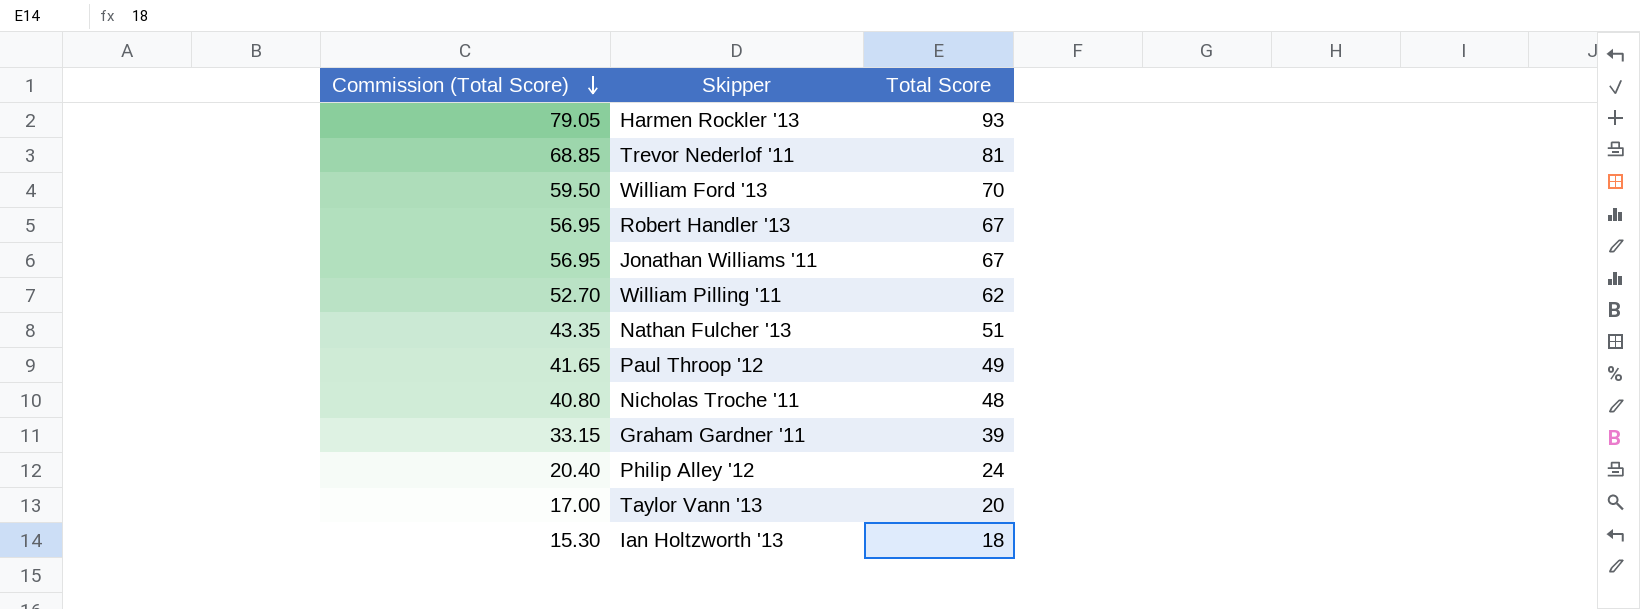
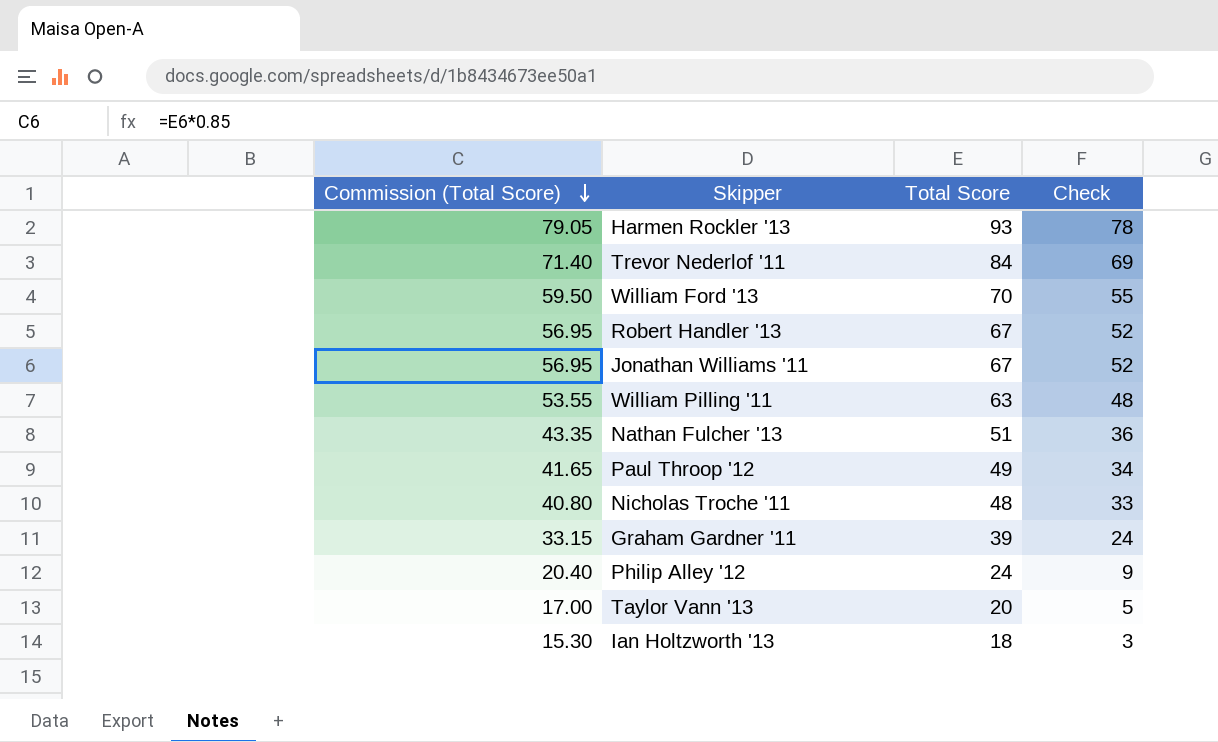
column Check | formula: none -> [Total Score] - 15
Trevor Nederlof '11 | Commission (Total Score): 68.85 -> 71.40
Trevor Nederlof '11 | Total Score: 81 -> 84
William Pilling '11 | Commission (Total Score): 52.70 -> 53.55
William Pilling '11 | Total Score: 62 -> 63

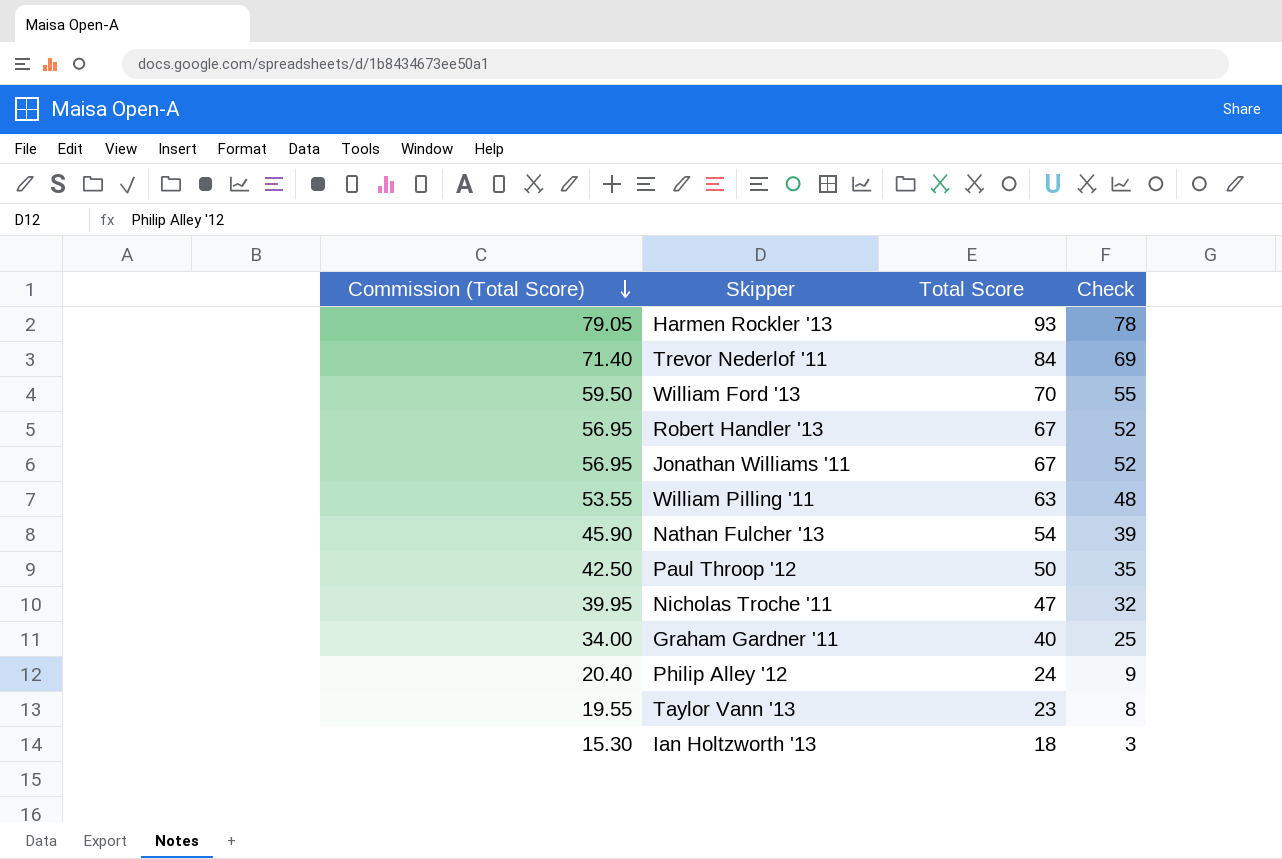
Nathan Fulcher '13 | Commission (Total Score): 43.35 -> 45.90
Nathan Fulcher '13 | Total Score: 51 -> 54
Nathan Fulcher '13 | Check: 36 -> 39
Paul Throop '12 | Commission (Total Score): 41.65 -> 42.50
Paul Throop '12 | Total Score: 49 -> 50
Paul Throop '12 | Check: 34 -> 35
Nicholas Troche '11 | Commission (Total Score): 40.80 -> 39.95
Nicholas Troche '11 | Total Score: 48 -> 47
Nicholas Troche '11 | Check: 33 -> 32
Graham Gardner '11 | Commission (Total Score): 33.15 -> 34.00
Graham Gardner '11 | Total Score: 39 -> 40
Graham Gardner '11 | Check: 24 -> 25
Taylor Vann '13 | Commission (Total Score): 17.00 -> 19.55
Taylor Vann '13 | Total Score: 20 -> 23
Taylor Vann '13 | Check: 5 -> 8

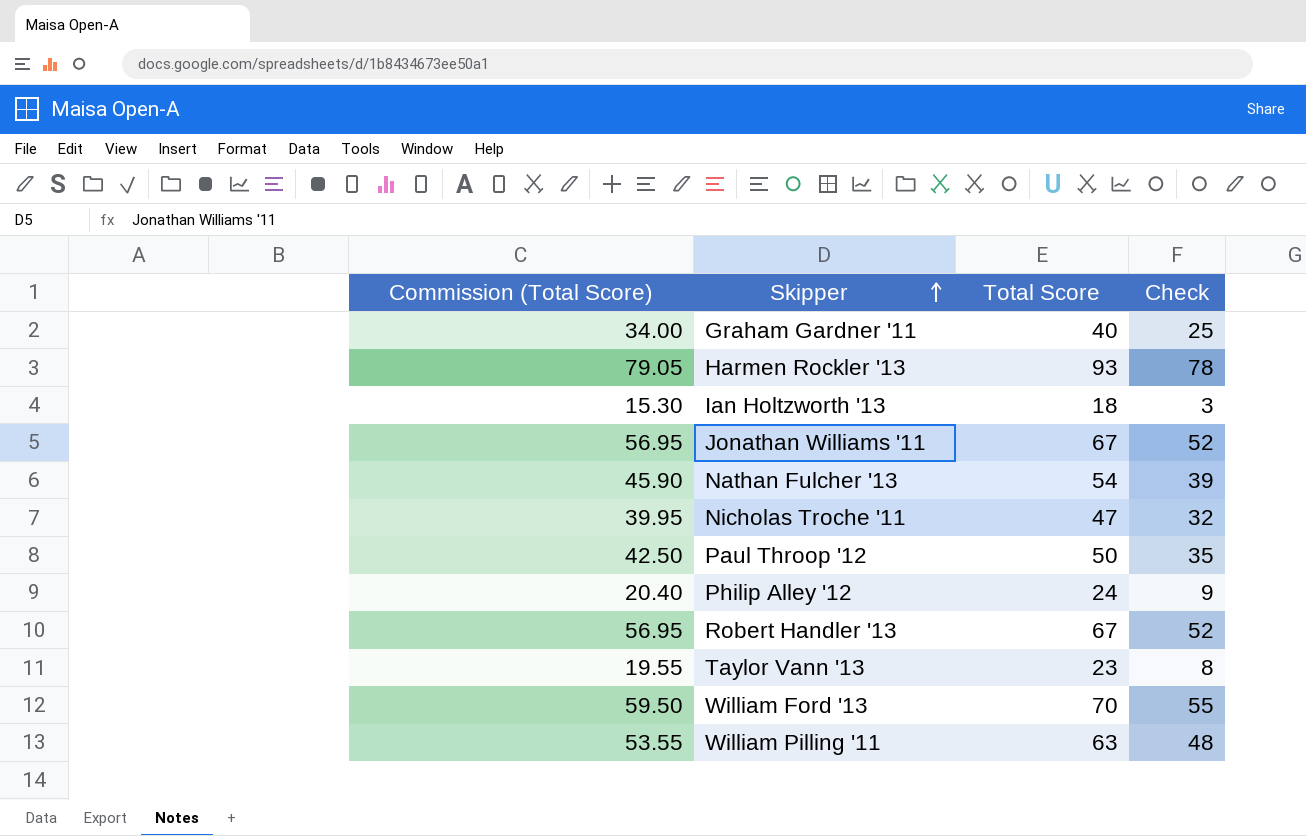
row order: Commission (Total Score) descending -> Skipper ascending
row Trevor Nederlof '11: 71.40 | 84 | 69 -> none

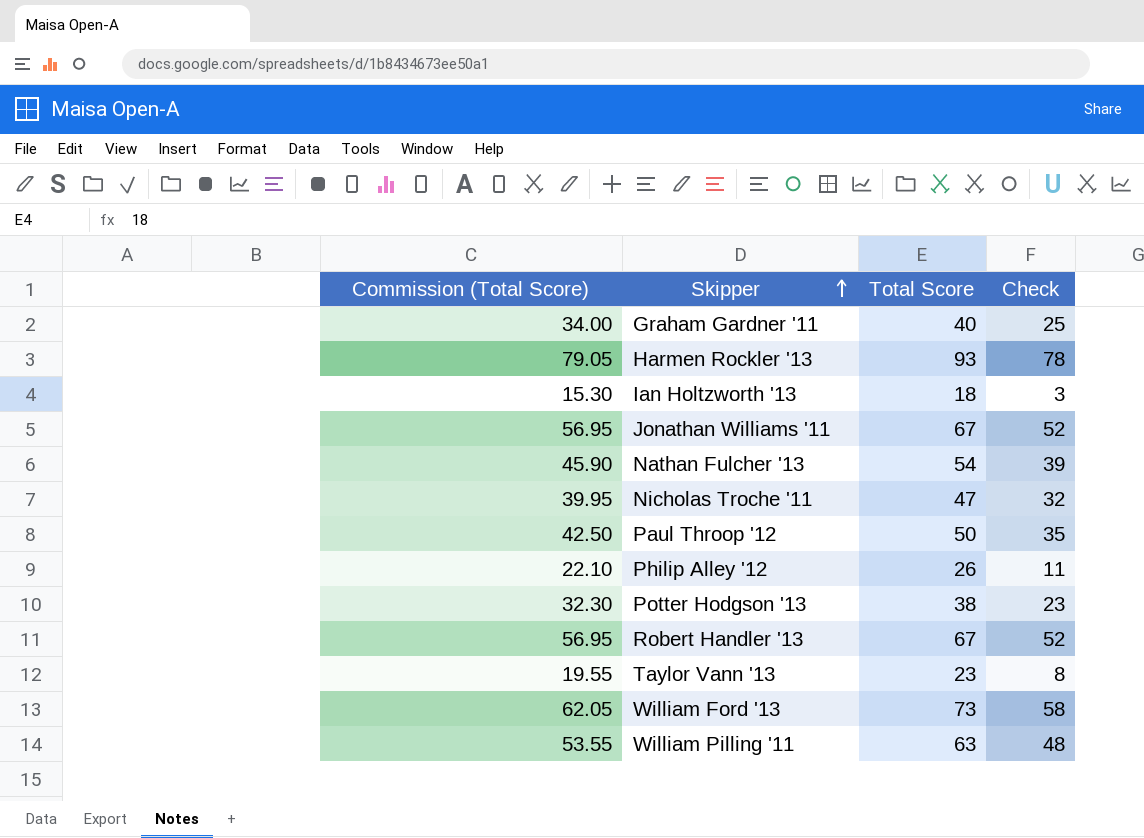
Philip Alley '12 | Commission (Total Score): 20.40 -> 22.10
Philip Alley '12 | Total Score: 24 -> 26
Philip Alley '12 | Check: 9 -> 11
row Potter Hodgson '13: none -> 32.30 | 38 | 23
William Ford '13 | Commission (Total Score): 59.50 -> 62.05
William Ford '13 | Total Score: 70 -> 73
William Ford '13 | Check: 55 -> 58

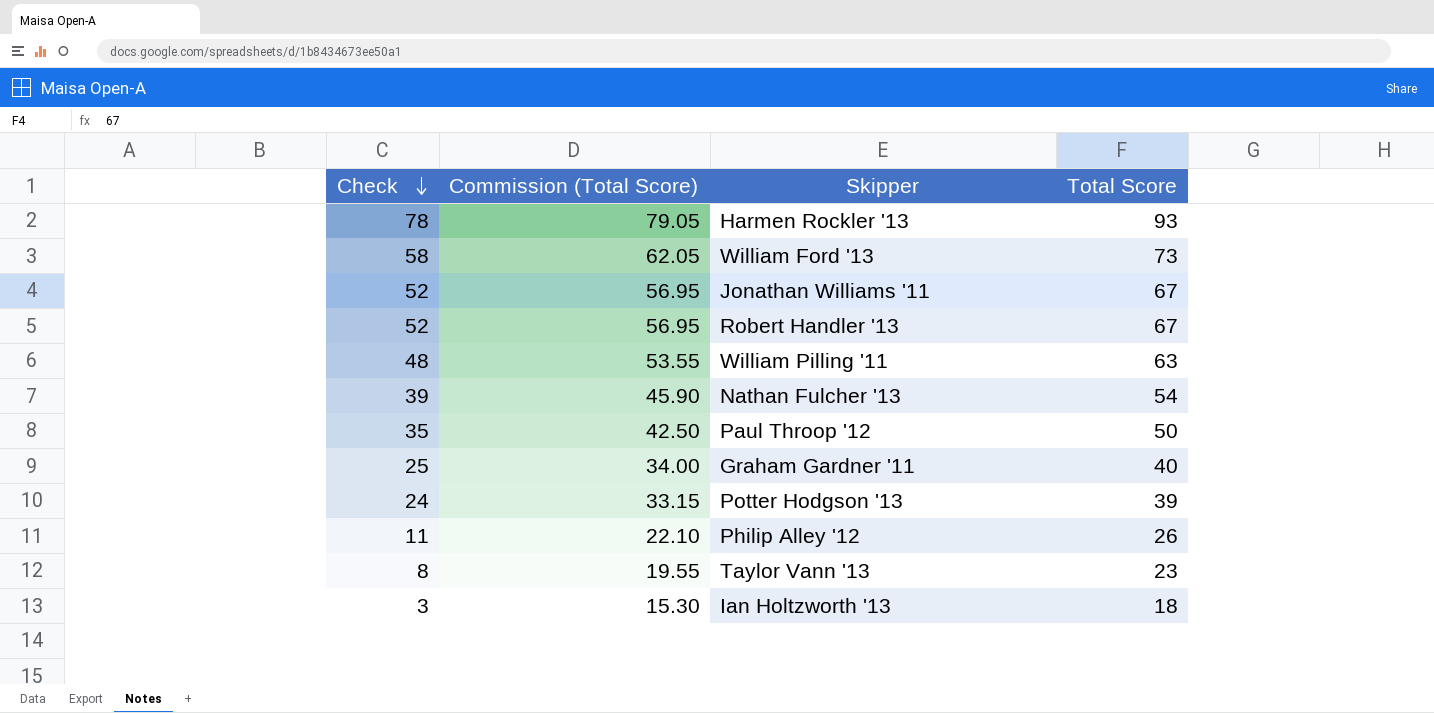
row order: Skipper ascending -> Check descending
column Check | position: 4 -> 1
row Nicholas Troche '11: 39.95 | 47 | 32 -> none
Potter Hodgson '13 | Check: 23 -> 24
Potter Hodgson '13 | Commission (Total Score): 32.30 -> 33.15
Potter Hodgson '13 | Total Score: 38 -> 39

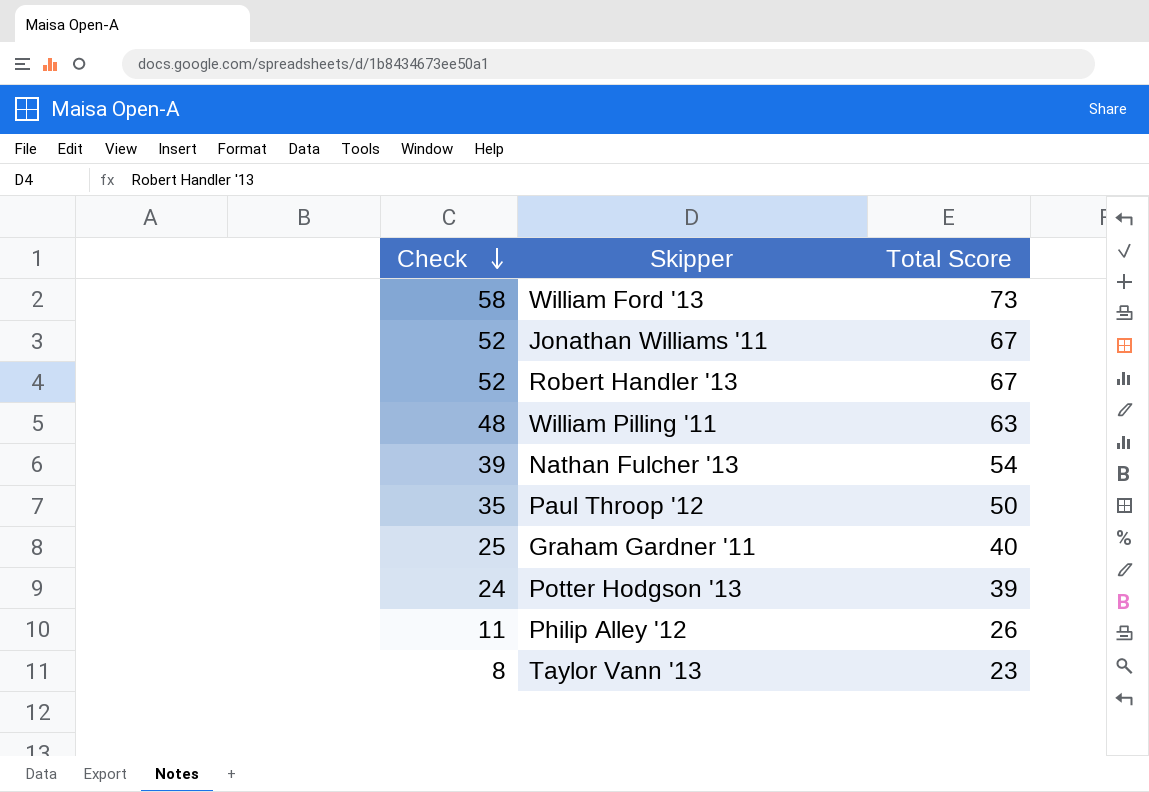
column Commission (Total Score) | formula: [Total Score] * 0.85 -> none
row Harmen Rockler '13: 78 | 79.05 | 93 -> none
row Ian Holtzworth '13: 3 | 15.30 | 18 -> none

